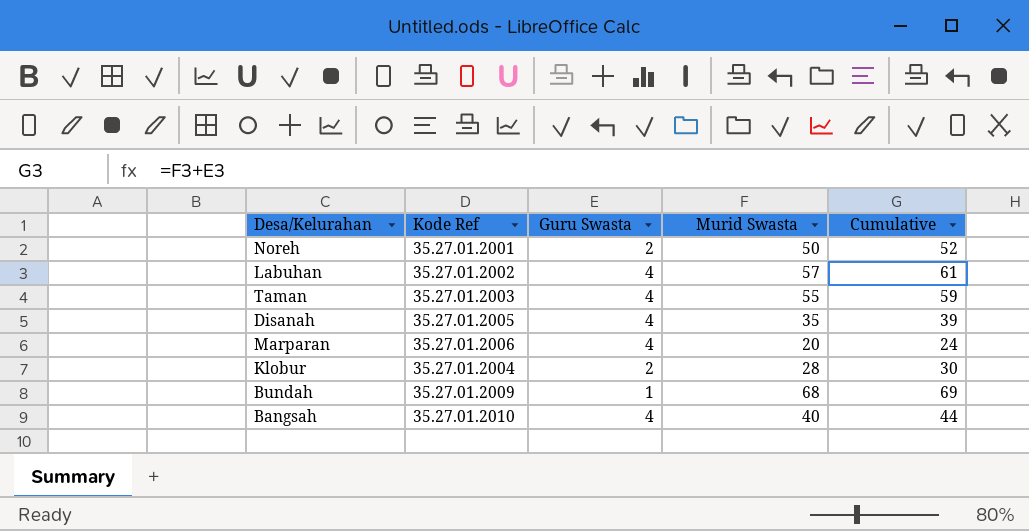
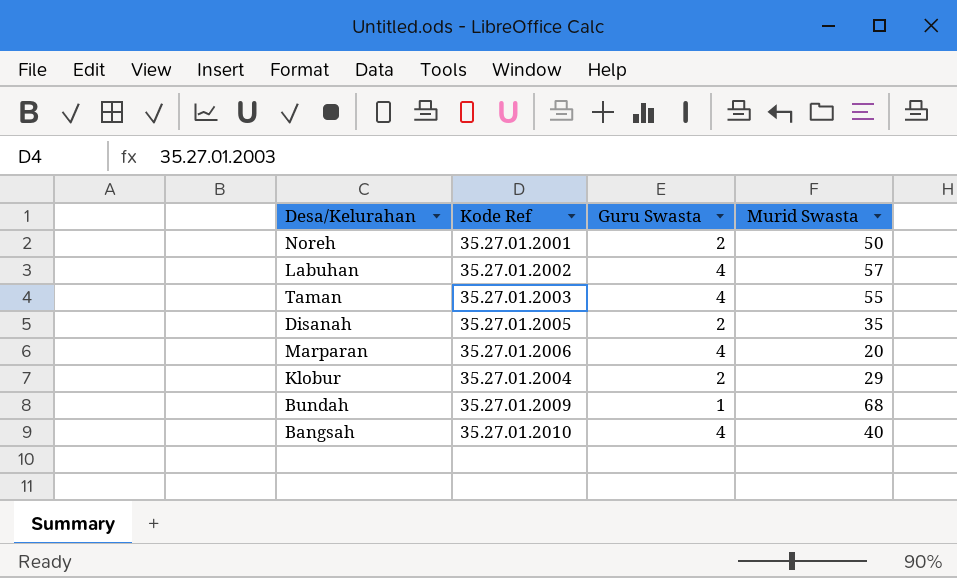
column Cumulative | formula: [Guru Swasta] + [Murid Swasta] -> none
Disanah | Guru Swasta: 4 -> 2
Klobur | Murid Swasta: 28 -> 29

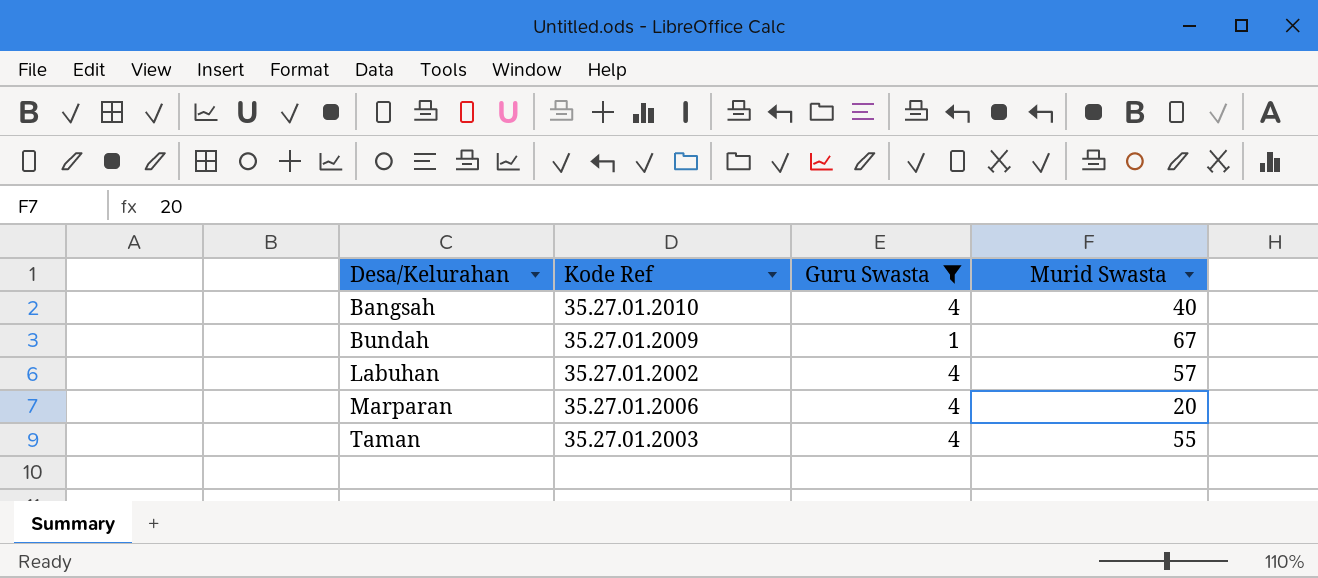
filter: none -> Guru Swasta != 2
row order: none -> Desa/Kelurahan ascending
Bundah | Murid Swasta: 68 -> 67

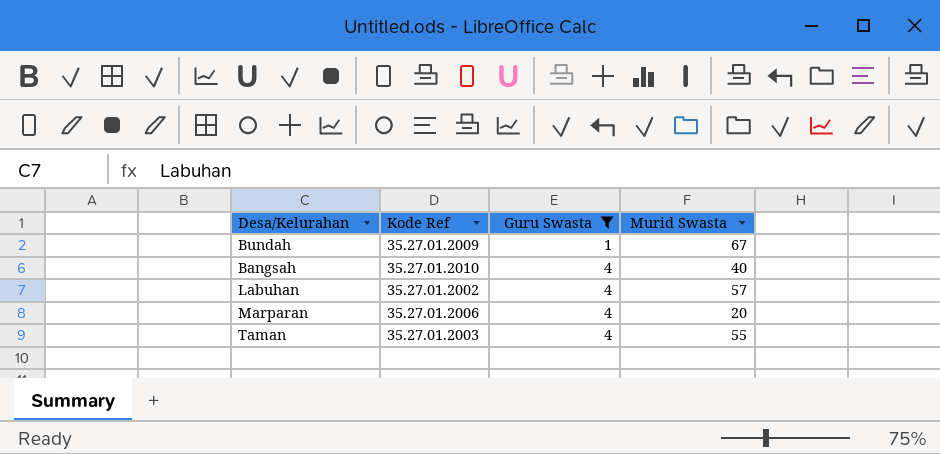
row order: Desa/Kelurahan ascending -> Guru Swasta ascending

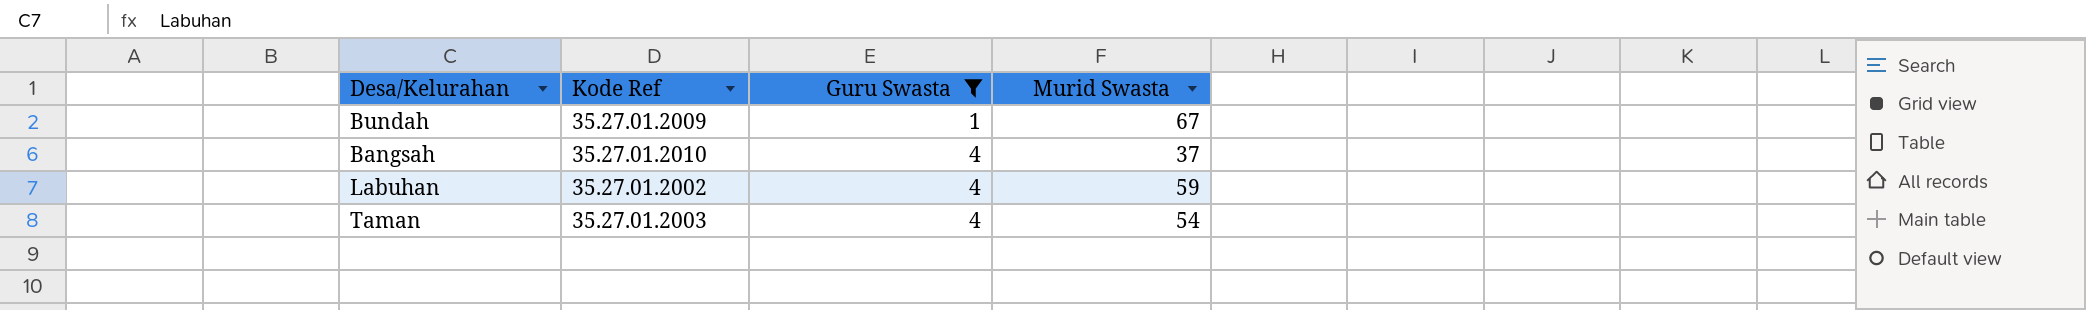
row Marparan: 35.27.01.2006 | 4 | 20 -> none
Bangsah | Murid Swasta: 40 -> 37
Labuhan | Murid Swasta: 57 -> 59
Taman | Murid Swasta: 55 -> 54

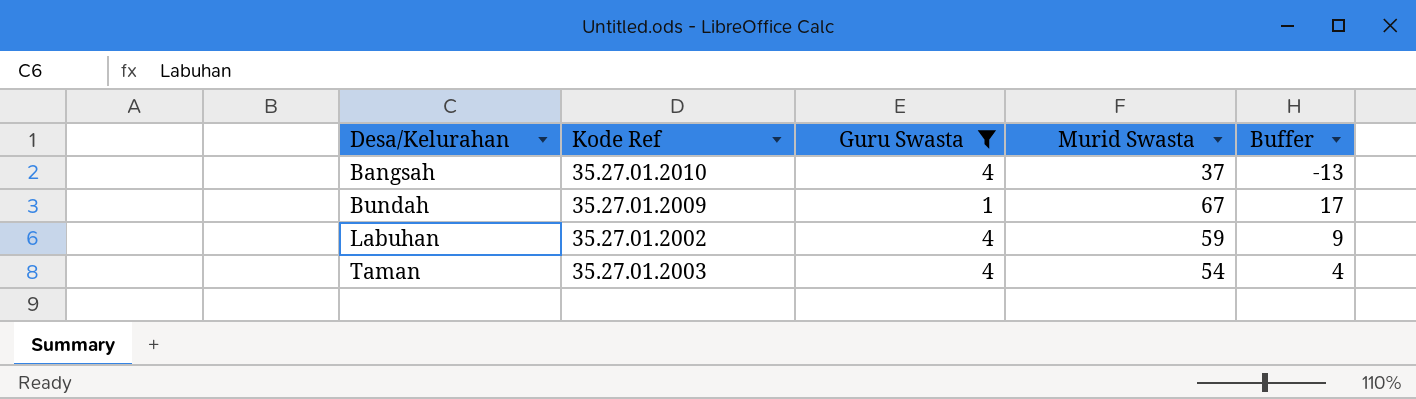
row order: Guru Swasta ascending -> Desa/Kelurahan ascending
column Buffer | formula: none -> [Murid Swasta] - 50

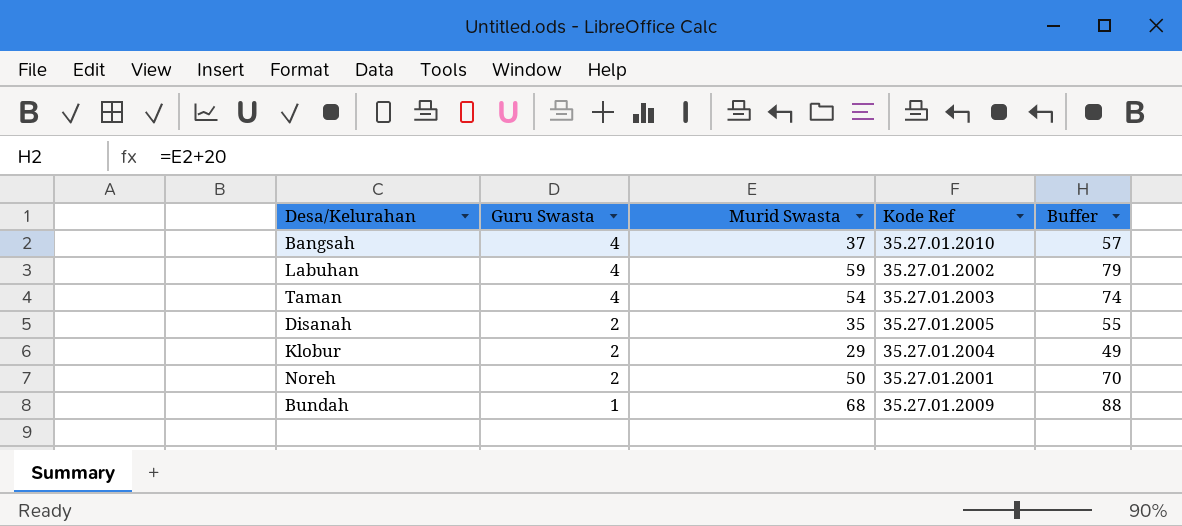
filter: Guru Swasta != 2 -> none
row order: Desa/Kelurahan ascending -> Guru Swasta descending
column Kode Ref | position: 2 -> 4
column Buffer | formula: [Murid Swasta] - 50 -> [Murid Swasta] + 20
Bundah | Murid Swasta: 67 -> 68

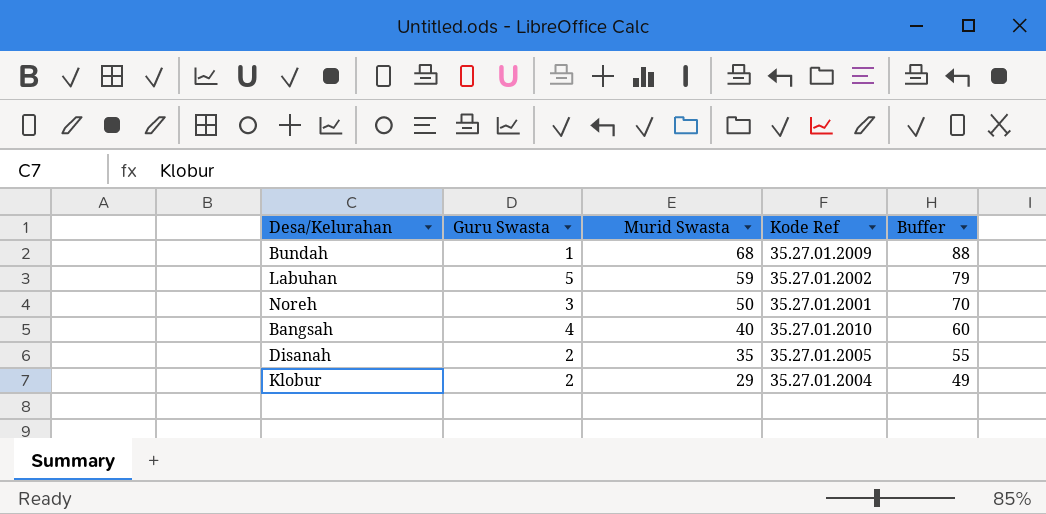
row order: Guru Swasta descending -> Murid Swasta descending
row Taman: 4 | 54 | 35.27.01.2003 | 74 -> none
Labuhan | Guru Swasta: 4 -> 5
Noreh | Guru Swasta: 2 -> 3
Bangsah | Murid Swasta: 37 -> 40
Bangsah | Buffer: 57 -> 60

